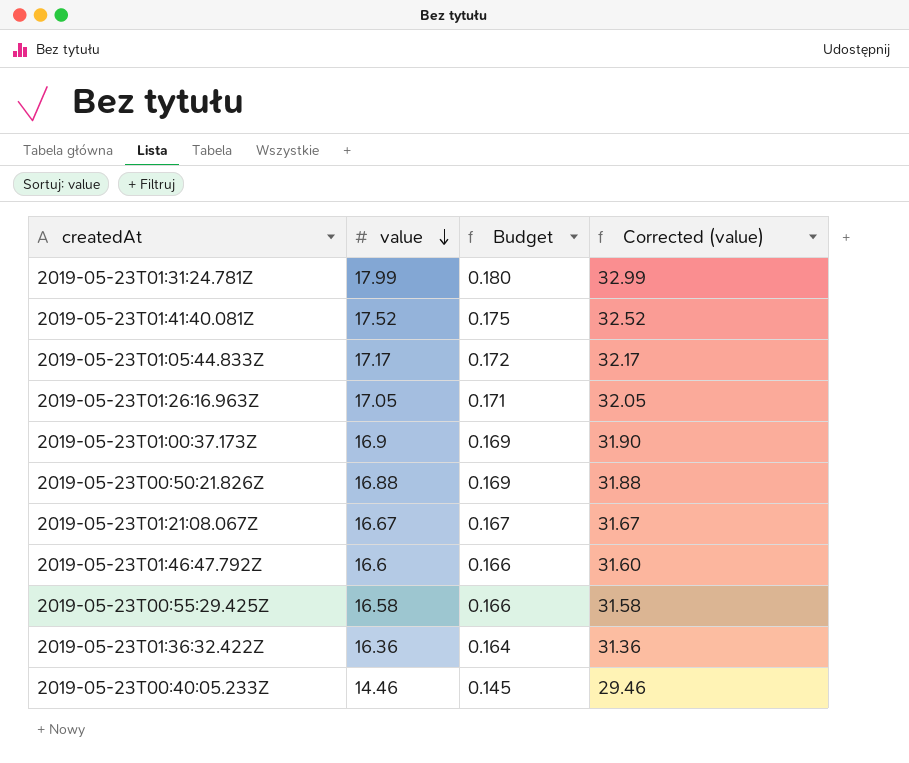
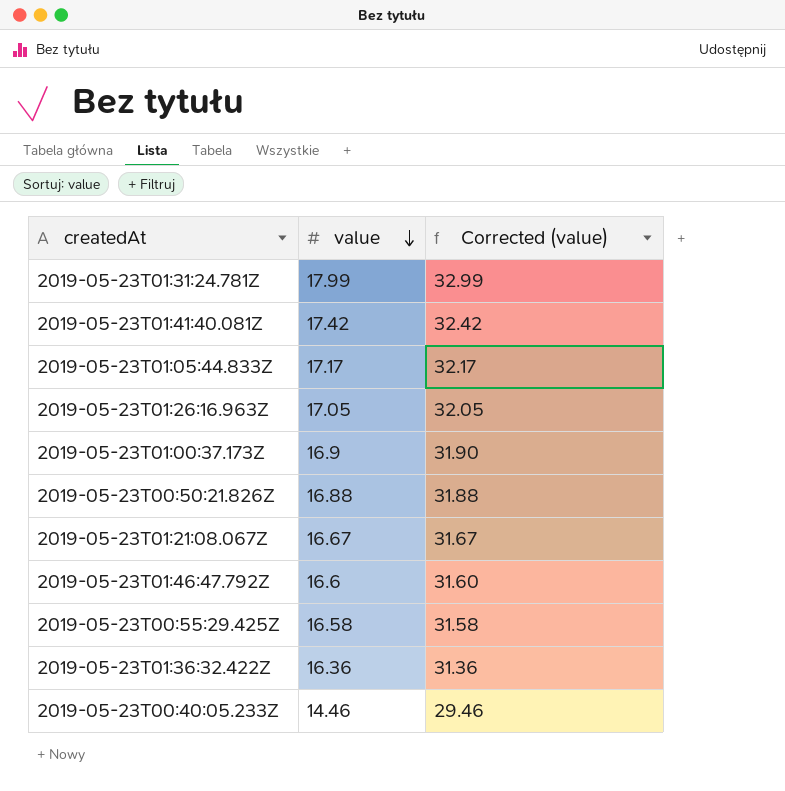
column Budget | formula: [value] * 0.01 -> none
2019-05-23T01:41:40.081Z | value: 17.52 -> 17.42
2019-05-23T01:41:40.081Z | Corrected (value): 32.52 -> 32.42

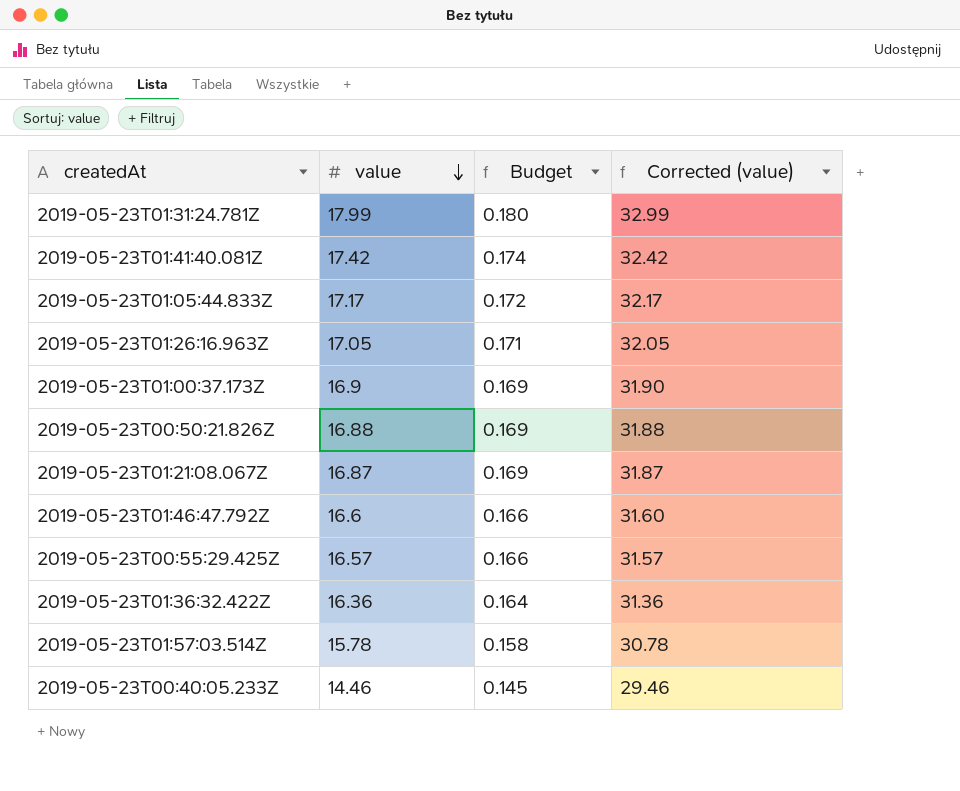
column Budget | formula: none -> [value] * 0.01
2019-05-23T01:21:08.067Z | value: 16.67 -> 16.87
2019-05-23T01:21:08.067Z | Corrected (value): 31.67 -> 31.87
2019-05-23T00:55:29.425Z | value: 16.58 -> 16.57
2019-05-23T00:55:29.425Z | Corrected (value): 31.58 -> 31.57
row 2019-05-23T01:57:03.514Z: none -> 15.78 | 0.158 | 30.78

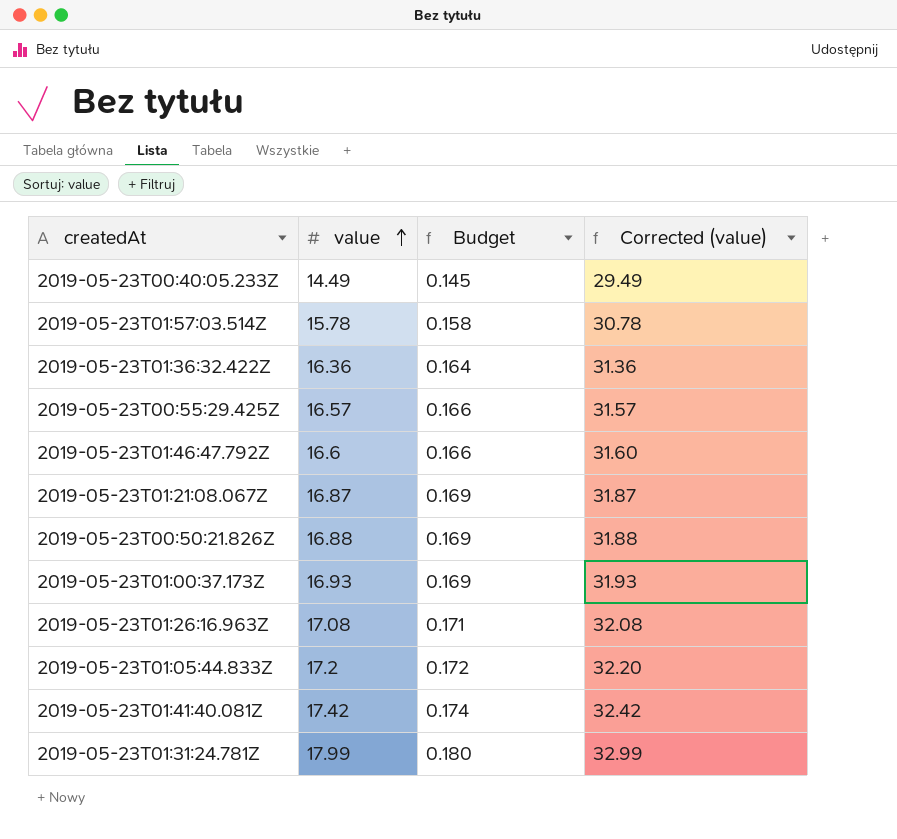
row order: value descending -> value ascending
2019-05-23T00:40:05.233Z | value: 14.46 -> 14.49
2019-05-23T00:40:05.233Z | Corrected (value): 29.46 -> 29.49
2019-05-23T01:00:37.173Z | value: 16.9 -> 16.93
2019-05-23T01:00:37.173Z | Corrected (value): 31.90 -> 31.93
2019-05-23T01:26:16.963Z | value: 17.05 -> 17.08
2019-05-23T01:26:16.963Z | Corrected (value): 32.05 -> 32.08
2019-05-23T01:05:44.833Z | value: 17.17 -> 17.2
2019-05-23T01:05:44.833Z | Corrected (value): 32.17 -> 32.20

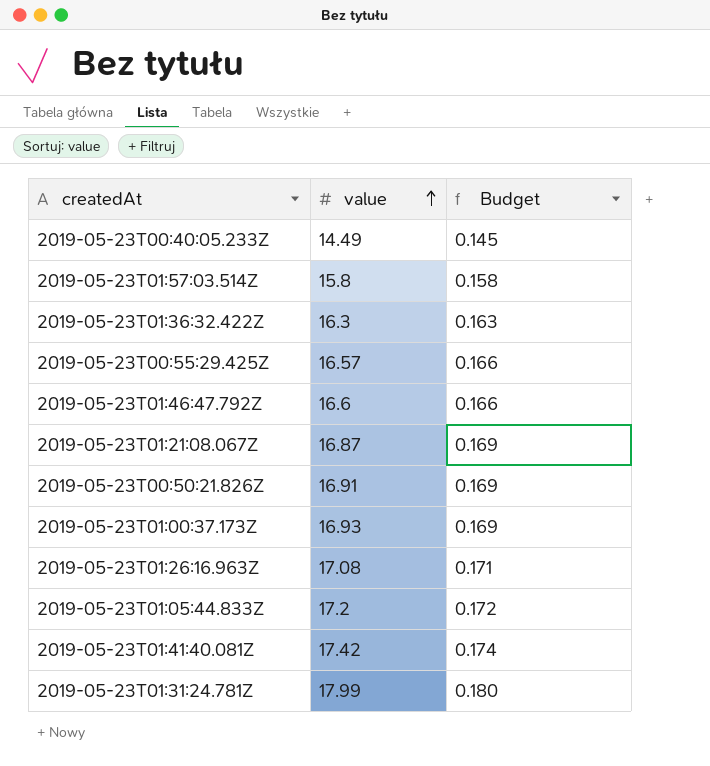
column Corrected (value) | formula: [value] + 15 -> none
2019-05-23T01:57:03.514Z | value: 15.78 -> 15.8
2019-05-23T01:36:32.422Z | value: 16.36 -> 16.3
2019-05-23T01:36:32.422Z | Budget: 0.164 -> 0.163
2019-05-23T00:50:21.826Z | value: 16.88 -> 16.91

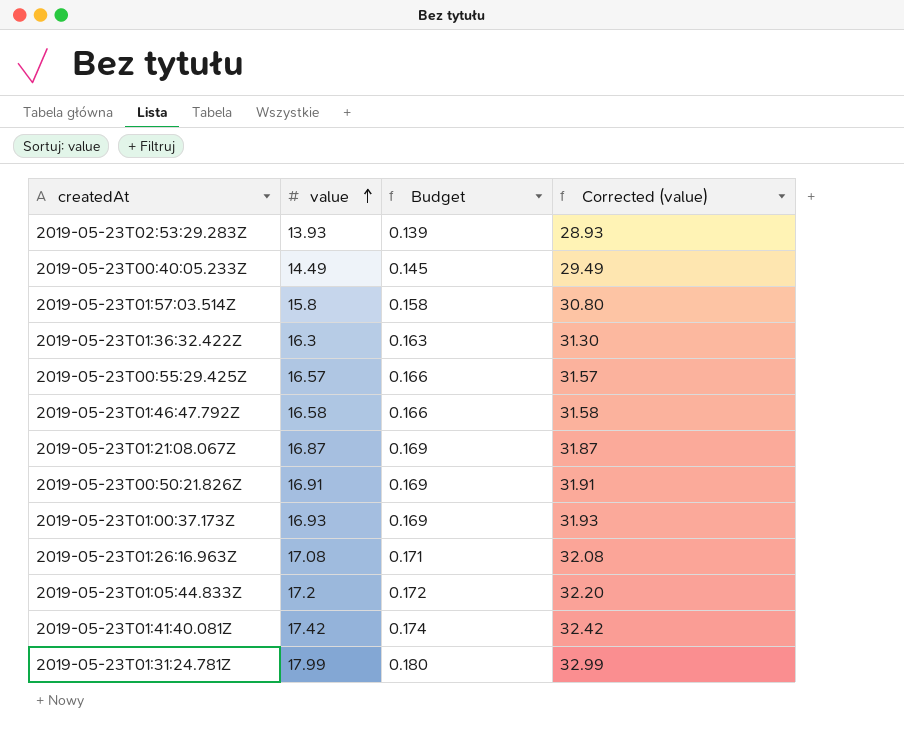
column Corrected (value) | formula: none -> [value] + 15
row 2019-05-23T02:53:29.283Z: none -> 13.93 | 0.139 | 28.93
2019-05-23T01:46:47.792Z | value: 16.6 -> 16.58

